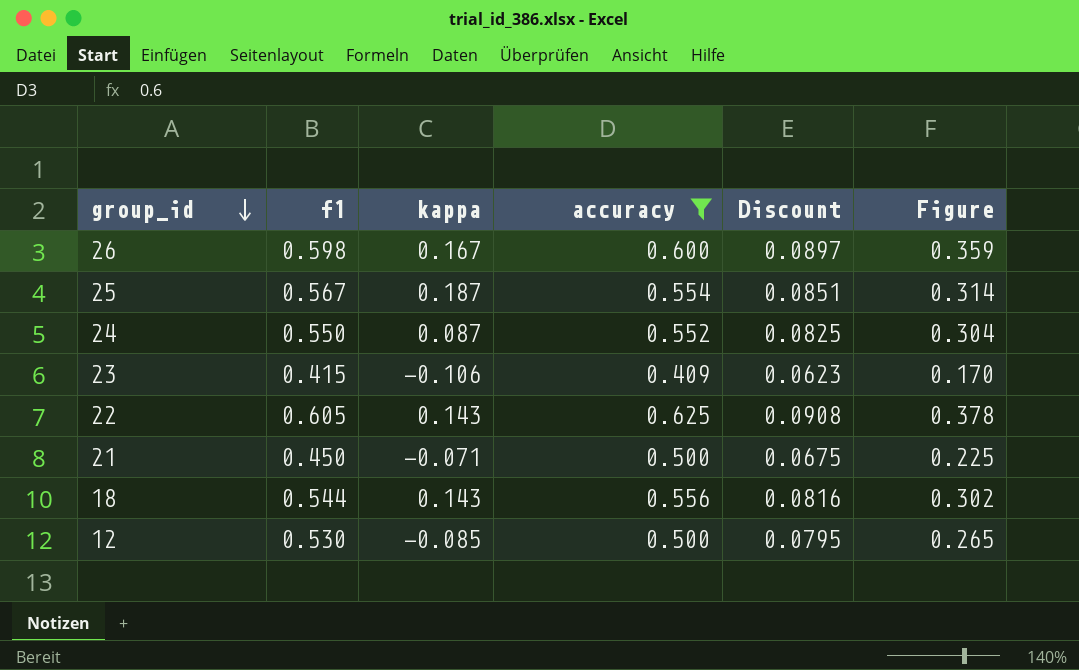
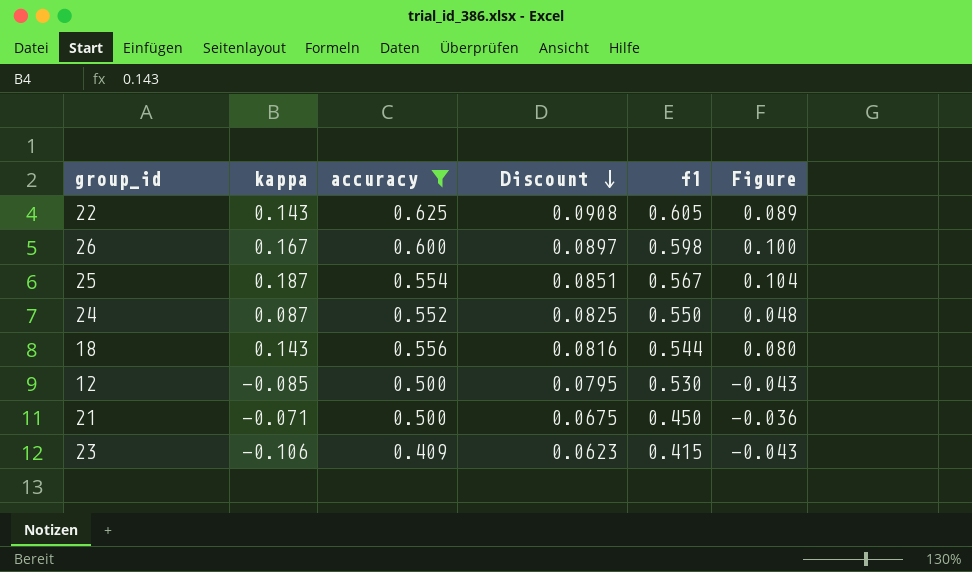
row order: group_id descending -> Discount descending
column f1 | position: 2 -> 5
column Figure | formula: [f1] * [accuracy] -> [kappa] * [accuracy]

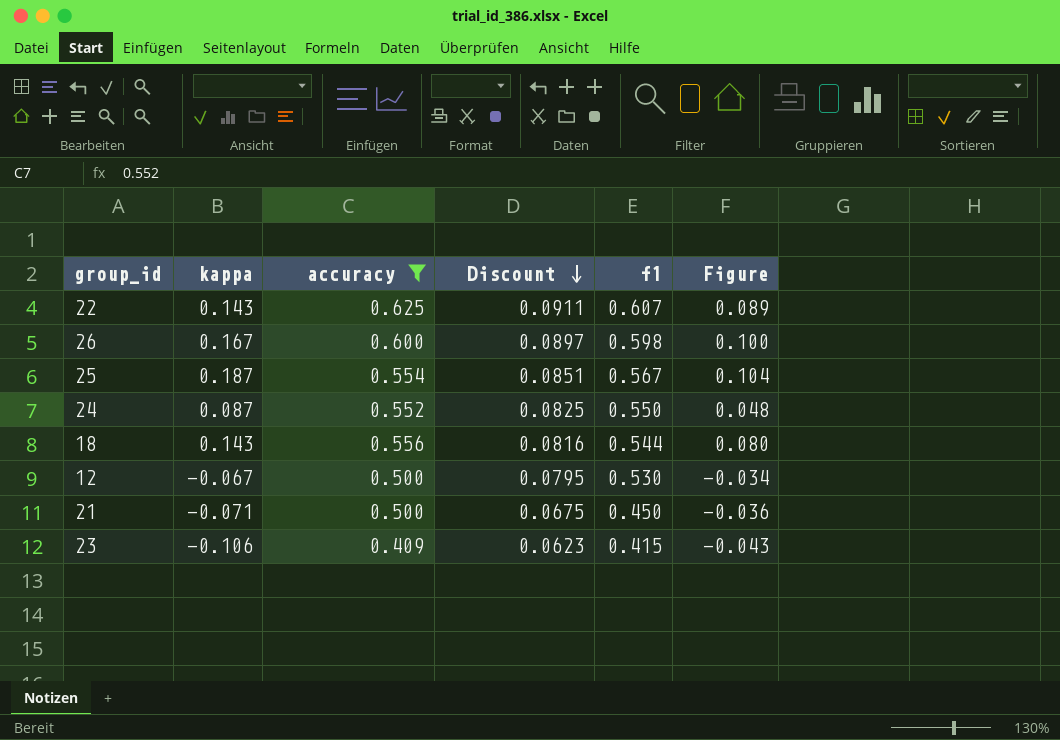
22 | Discount: 0.0908 -> 0.0911
22 | f1: 0.605 -> 0.607
12 | kappa: -0.085 -> -0.067
12 | Figure: -0.043 -> -0.034

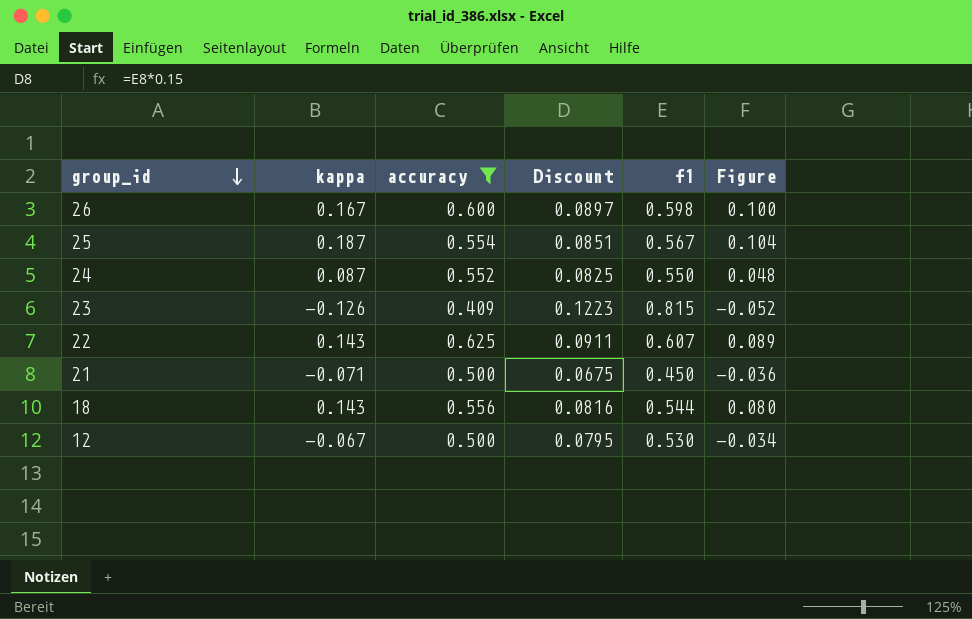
row order: Discount descending -> group_id descending
23 | kappa: -0.106 -> -0.126
23 | Discount: 0.0623 -> 0.1223
23 | f1: 0.415 -> 0.815
23 | Figure: -0.043 -> -0.052

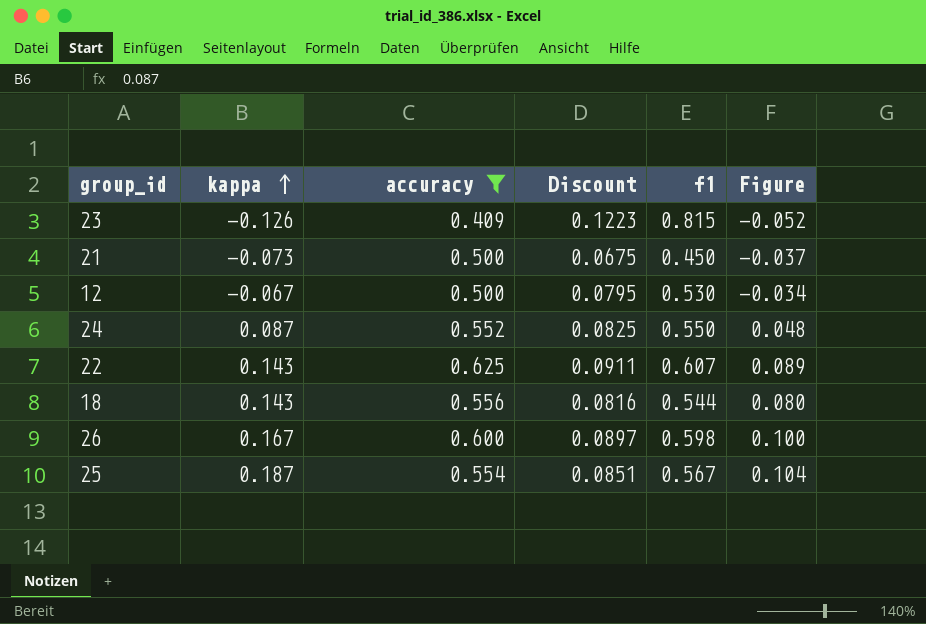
row order: group_id descending -> kappa ascending
21 | kappa: -0.071 -> -0.073
21 | Figure: -0.036 -> -0.037

